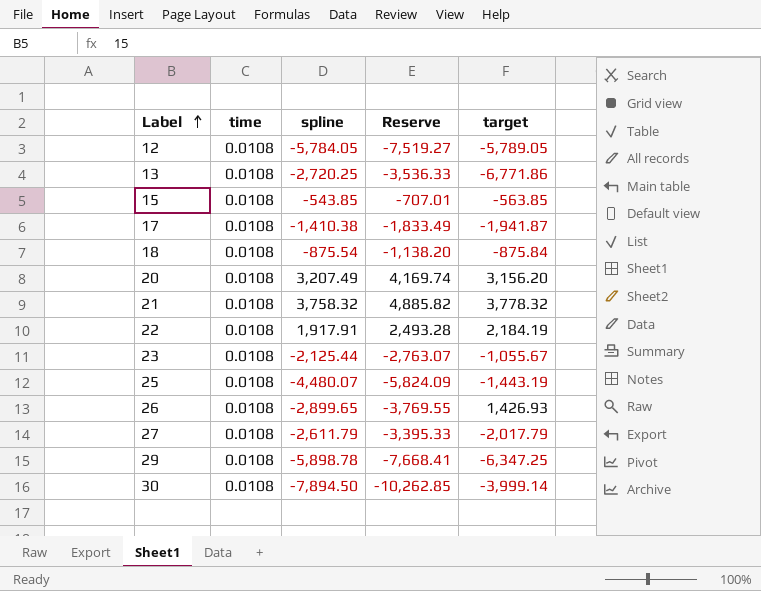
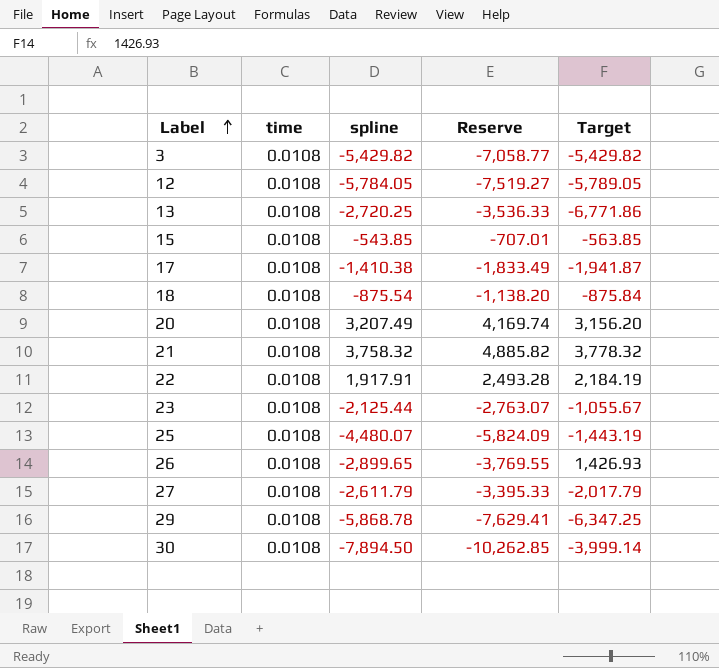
column name: target -> Target
row 3: none -> 0.0108 | -5,429.82 | -7,058.77 | -5,429.82
29 | spline: -5,898.78 -> -5,868.78
29 | Reserve: -7,668.41 -> -7,629.41

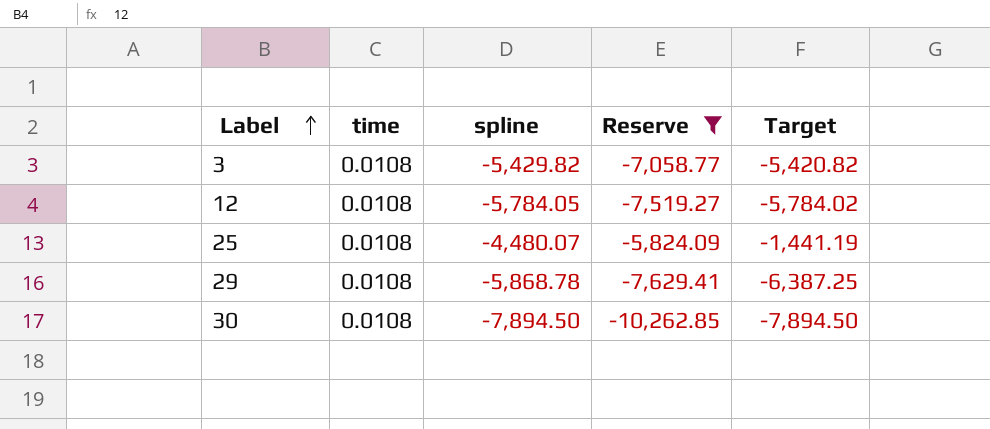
filter: none -> Reserve <= -5,824.09
3 | Target: -5,429.82 -> -5,420.82
12 | Target: -5,789.05 -> -5,784.02
25 | Target: -1,443.19 -> -1,441.19
29 | Target: -6,347.25 -> -6,387.25
30 | Target: -3,999.14 -> -7,894.50

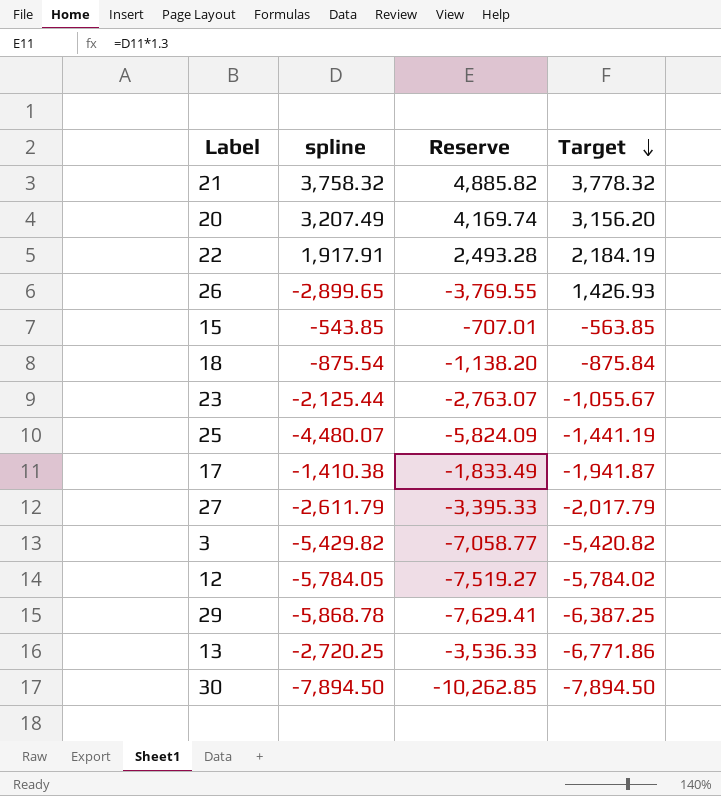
filter: Reserve <= -5,824.09 -> none
row order: Label ascending -> Target descending
column time | position: 2 -> none

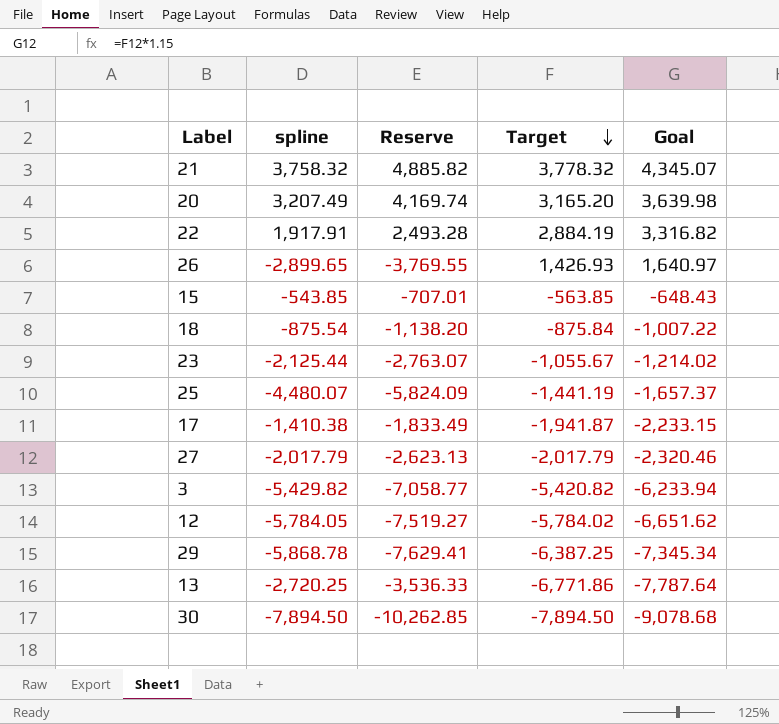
column Goal | formula: none -> [Target] * 1.15
20 | Target: 3,156.20 -> 3,165.20
22 | Target: 2,184.19 -> 2,884.19
27 | spline: -2,611.79 -> -2,017.79
27 | Reserve: -3,395.33 -> -2,623.13

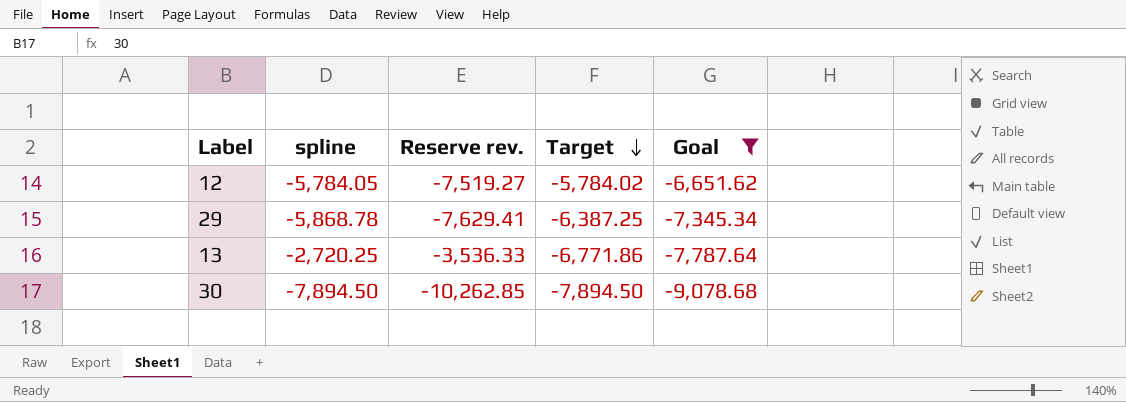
filter: none -> Goal <= -6,651.62
column name: Reserve -> Reserve rev.

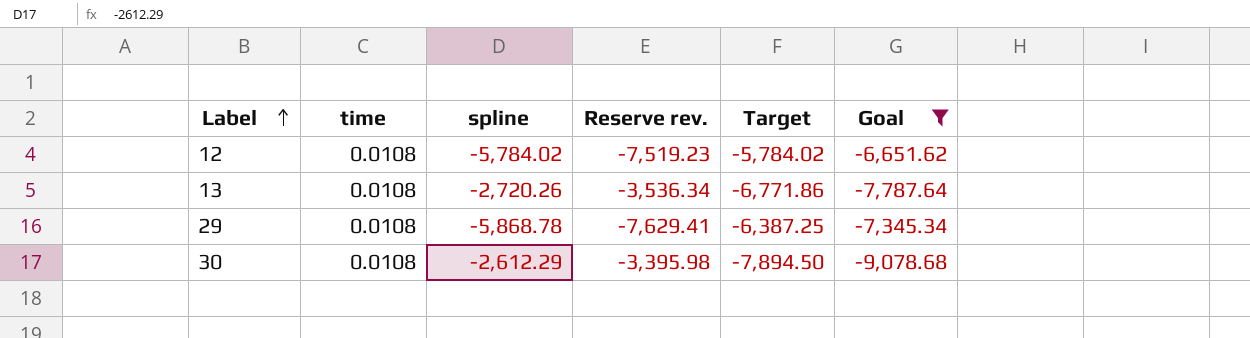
row order: Target descending -> Label ascending
column time | position: none -> 2
12 | spline: -5,784.05 -> -5,784.02
12 | Reserve rev.: -7,519.27 -> -7,519.23
13 | spline: -2,720.25 -> -2,720.26
13 | Reserve rev.: -3,536.33 -> -3,536.34
30 | spline: -7,894.50 -> -2,612.29
30 | Reserve rev.: -10,262.85 -> -3,395.98

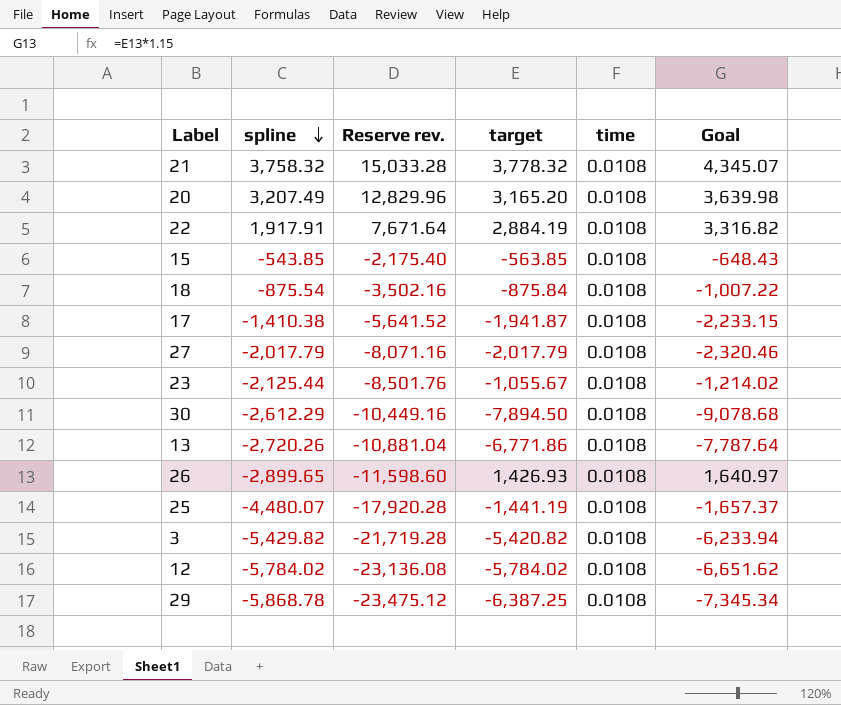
filter: Goal <= -6,651.62 -> none
row order: Label ascending -> spline descending
column Reserve rev. | formula: [spline] * 1.3 -> [spline] * 4
column name: Target -> target
column time | position: 2 -> 5

